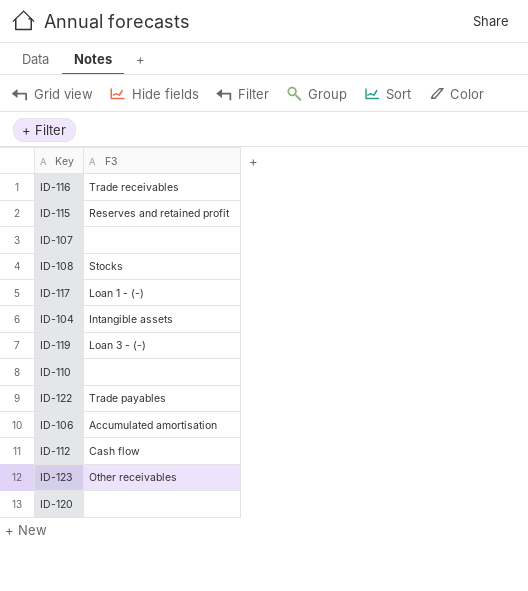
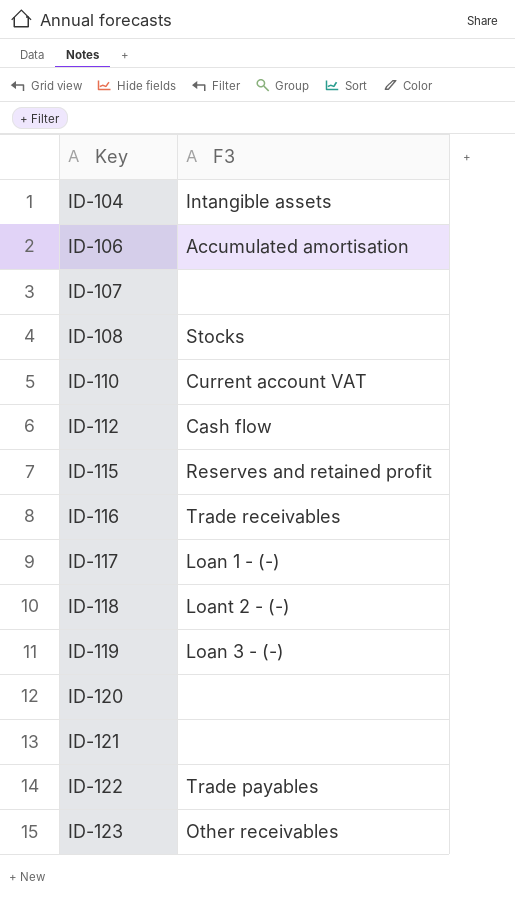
row order: none -> Key ascending
ID-110 | F3: none -> Current account VAT
row ID-118: none -> Loant 2 - (-)
row ID-121: none -> none

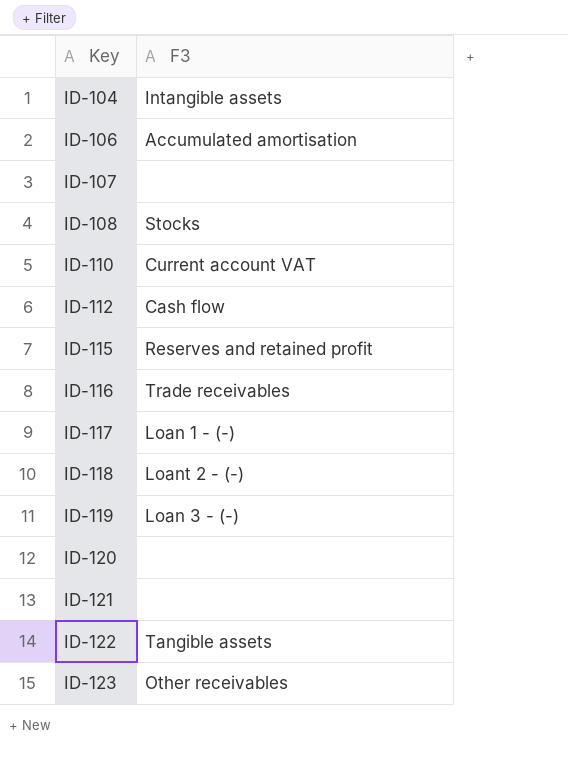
ID-122 | F3: Trade payables -> Tangible assets

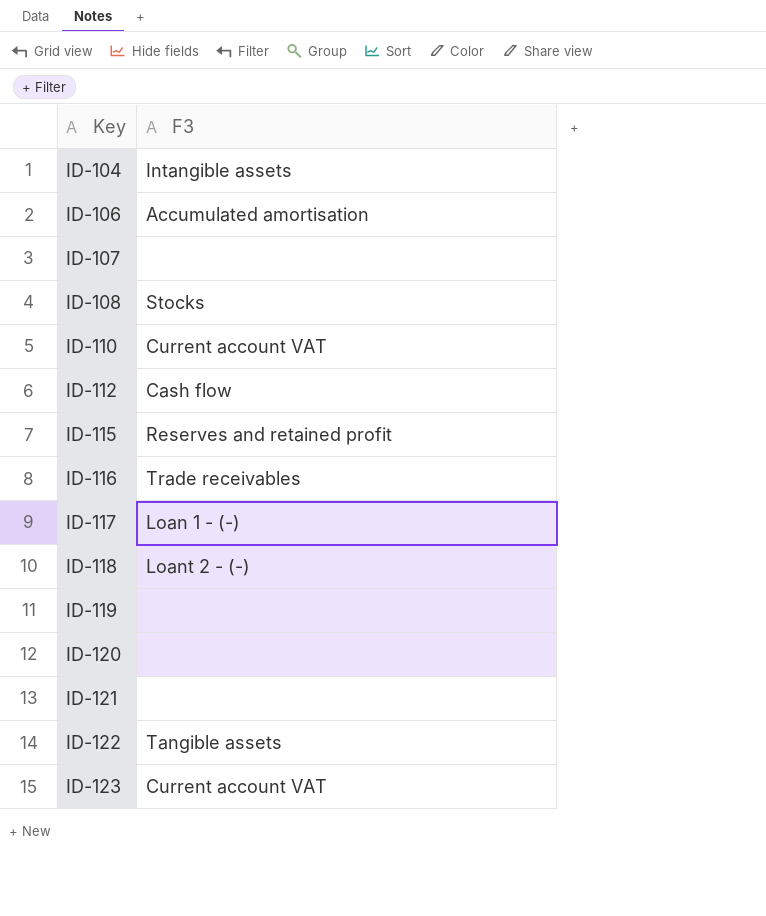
ID-119 | F3: Loan 3 - (-) -> none
ID-123 | F3: Other receivables -> Current account VAT

